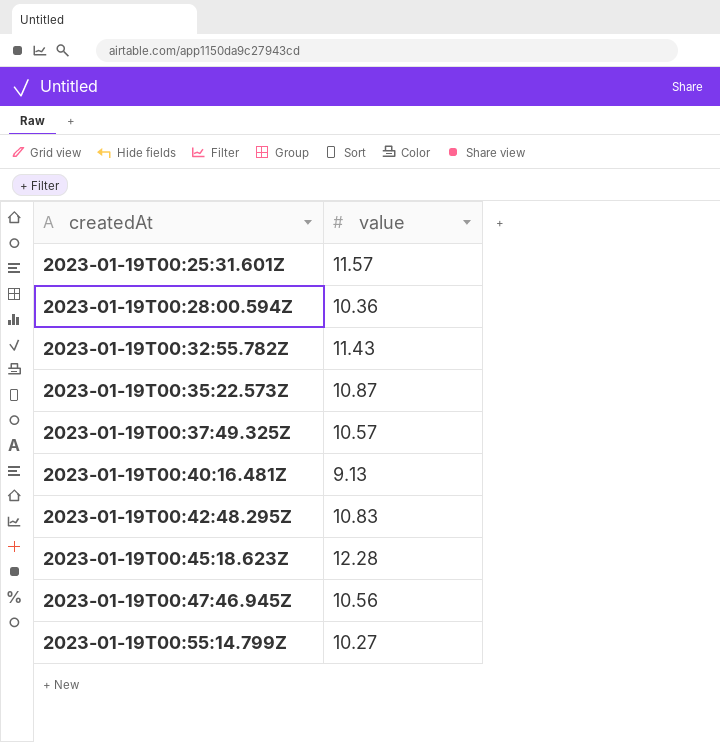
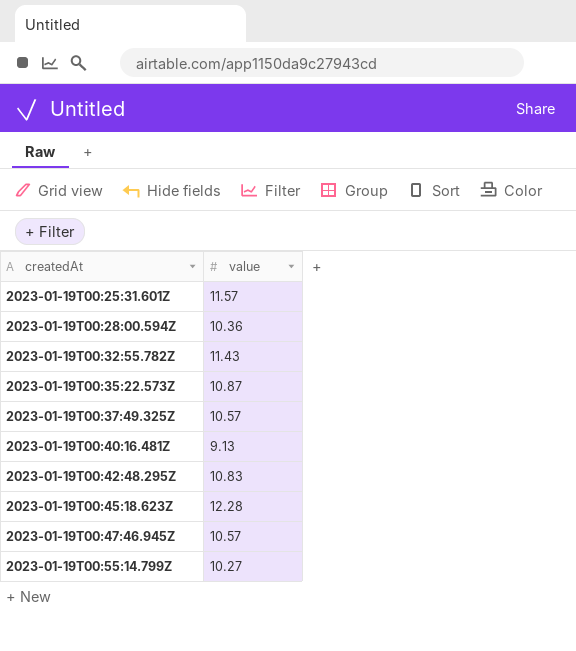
2023-01-19T00:47:46.945Z | value: 10.56 -> 10.57

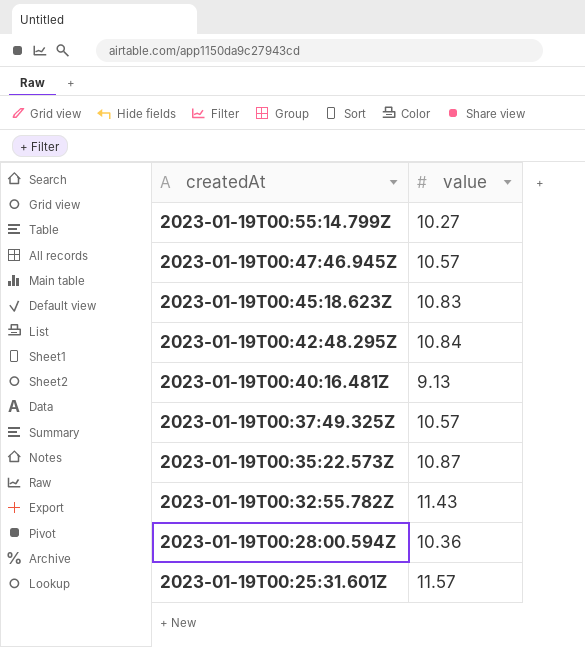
row order: createdAt ascending -> createdAt descending
2023-01-19T00:45:18.623Z | value: 12.28 -> 10.83
2023-01-19T00:42:48.295Z | value: 10.83 -> 10.84

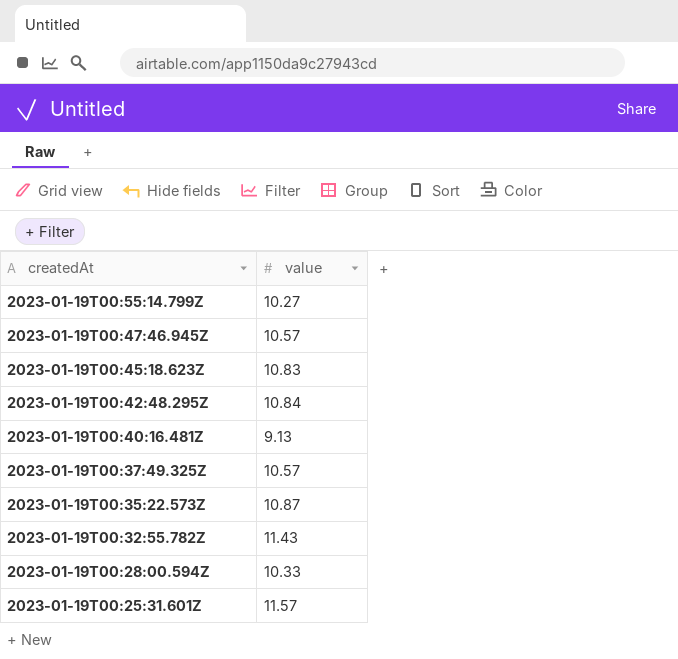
2023-01-19T00:28:00.594Z | value: 10.36 -> 10.33

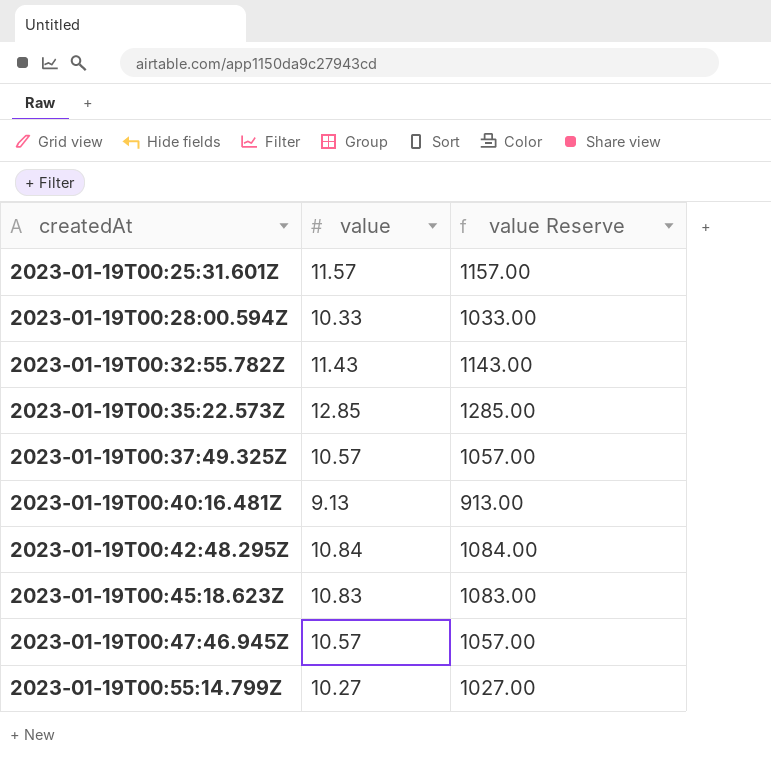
row order: createdAt descending -> createdAt ascending
column value Reserve | formula: none -> [value] * 100
2023-01-19T00:35:22.573Z | value: 10.87 -> 12.85

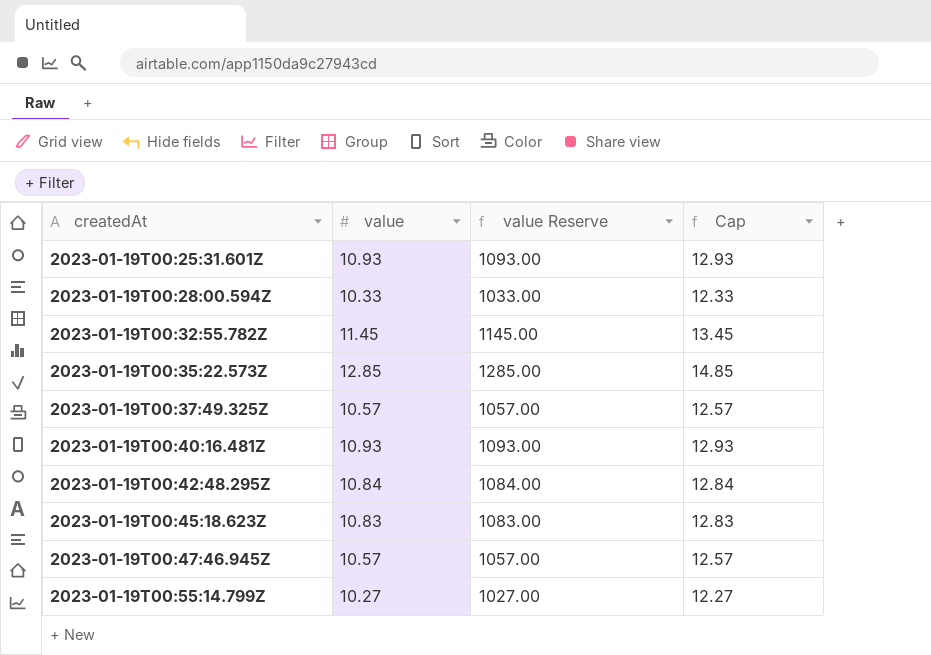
column Cap | formula: none -> [value] + 2
2023-01-19T00:25:31.601Z | value: 11.57 -> 10.93
2023-01-19T00:25:31.601Z | value Reserve: 1157.00 -> 1093.00
2023-01-19T00:32:55.782Z | value: 11.43 -> 11.45
2023-01-19T00:32:55.782Z | value Reserve: 1143.00 -> 1145.00
2023-01-19T00:40:16.481Z | value: 9.13 -> 10.93
2023-01-19T00:40:16.481Z | value Reserve: 913.00 -> 1093.00

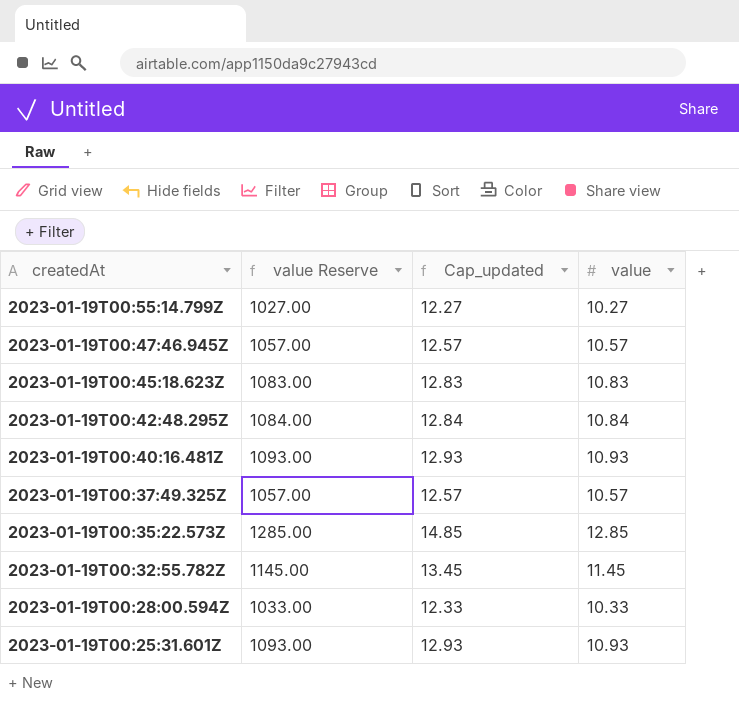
row order: createdAt ascending -> createdAt descending
column name: Cap -> Cap_updated
column value | position: 2 -> 4

